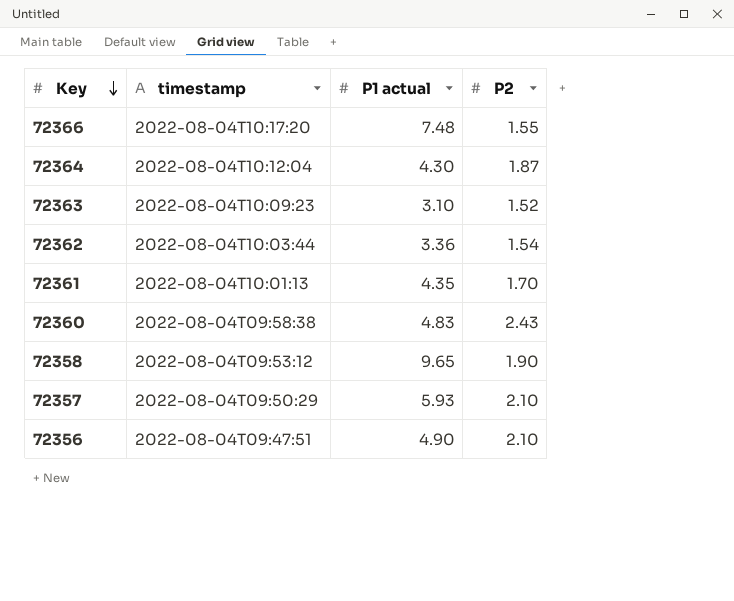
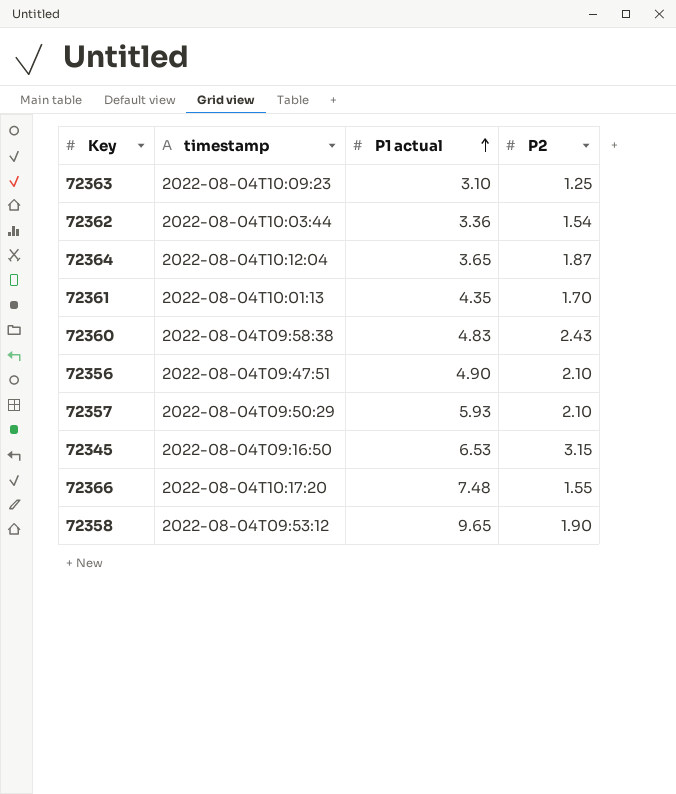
row order: Key descending -> P1 actual ascending
72363 | P2: 1.52 -> 1.25
72364 | P1 actual: 4.30 -> 3.65
row 72345: none -> 2022-08-04T09:16:50 | 6.53 | 3.15

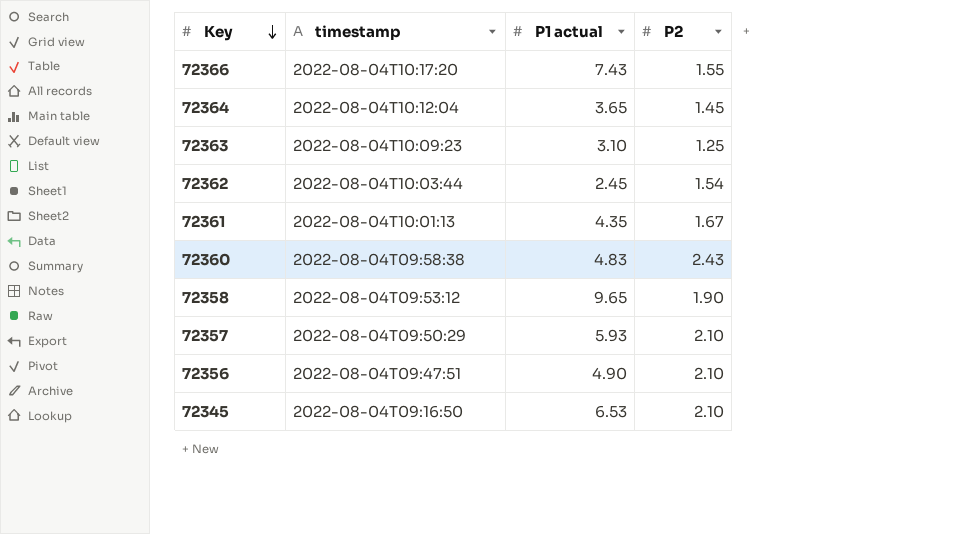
row order: P1 actual ascending -> Key descending
72366 | P1 actual: 7.48 -> 7.43
72364 | P2: 1.87 -> 1.45
72362 | P1 actual: 3.36 -> 2.45
72361 | P2: 1.70 -> 1.67
72345 | P2: 3.15 -> 2.10

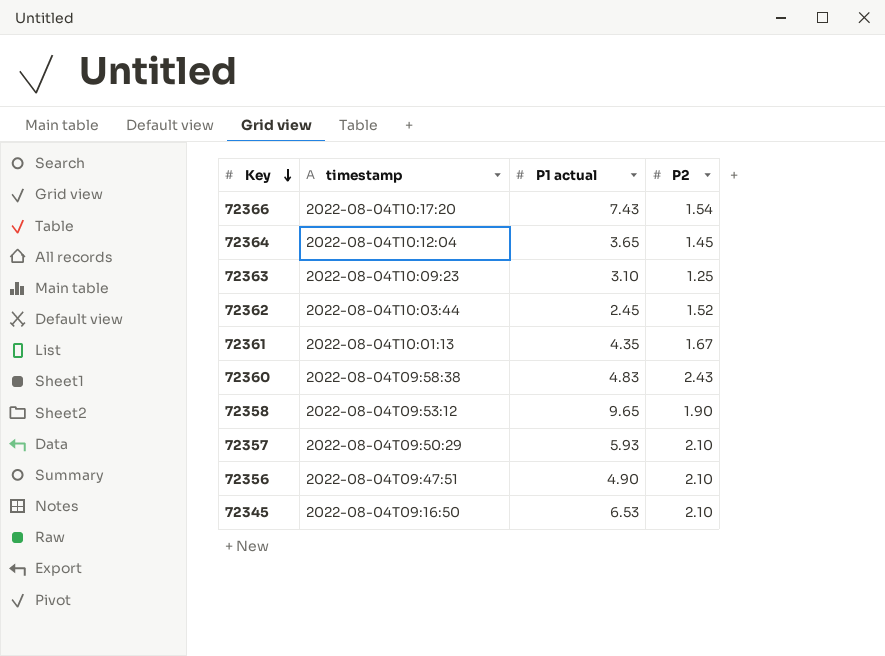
72366 | P2: 1.55 -> 1.54
72362 | P2: 1.54 -> 1.52

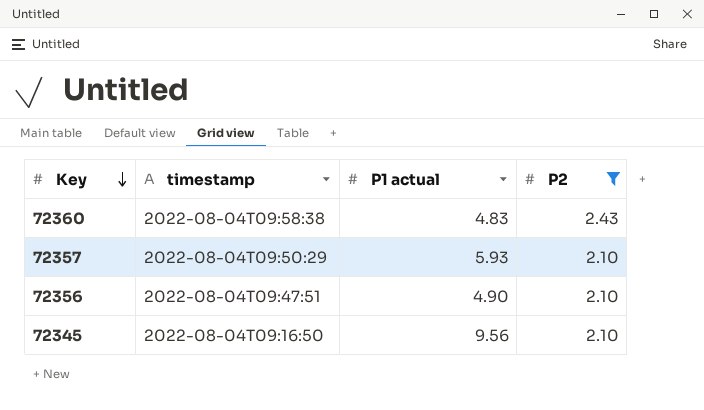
filter: none -> P2 >= 2.10
72345 | P1 actual: 6.53 -> 9.56

